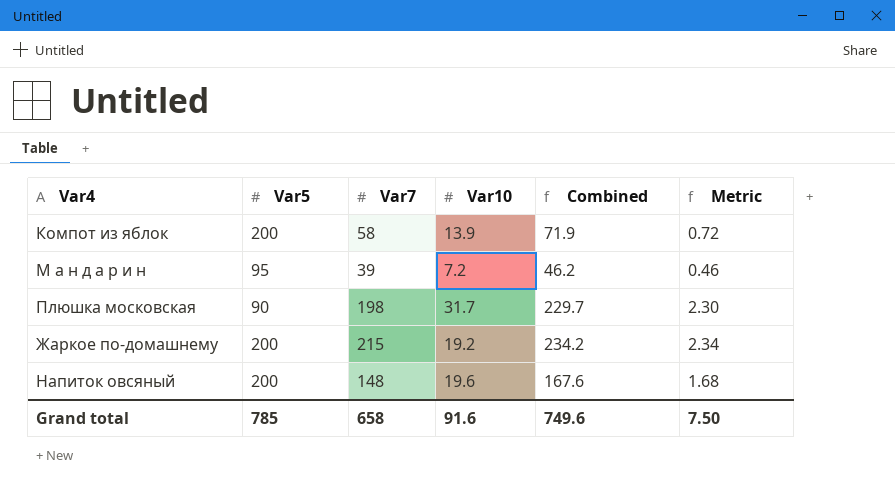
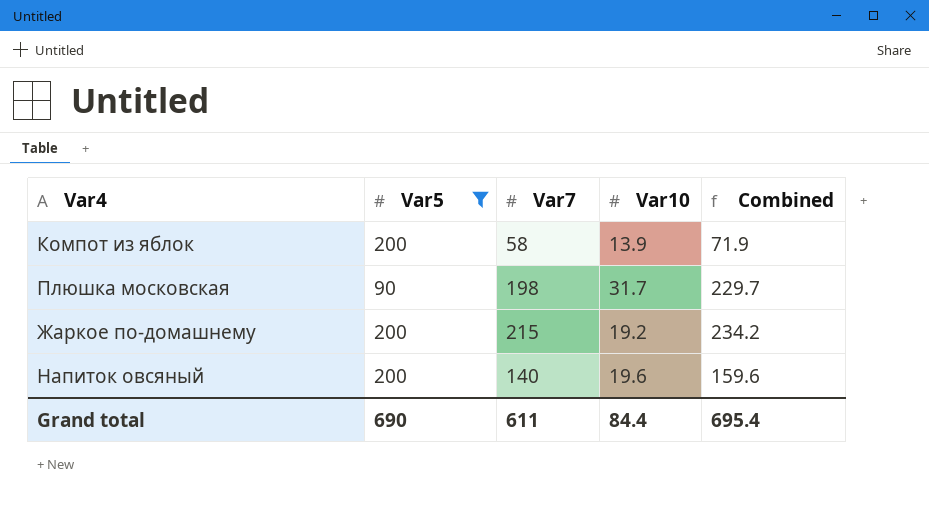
filter: none -> Var5 != 95
column Metric | formula: [Combined] * 0.01 -> none
Напиток овсяный | Var7: 148 -> 140
Напиток овсяный | Combined: 167.6 -> 159.6
Grand total | Var5: 785 -> 690
Grand total | Var7: 658 -> 611
Grand total | Var10: 91.6 -> 84.4
Grand total | Combined: 749.6 -> 695.4

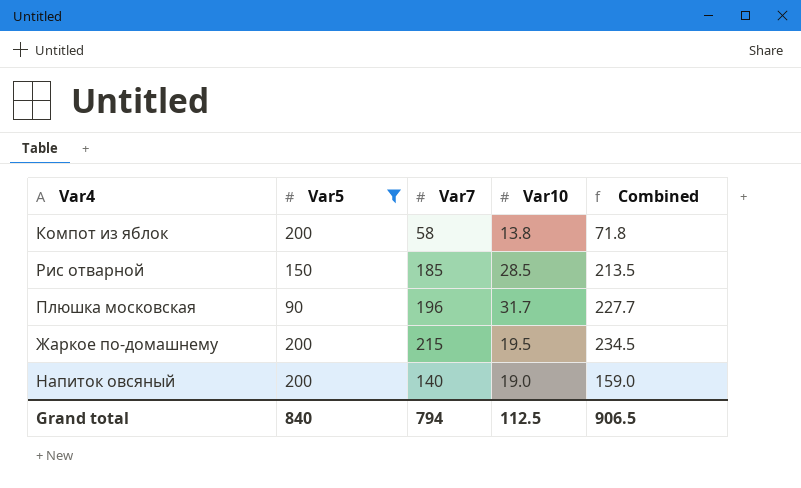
Компот из яблок | Var10: 13.9 -> 13.8
Компот из яблок | Combined: 71.9 -> 71.8
row Рис отварной: none -> 150 | 185 | 28.5 | 213.5
Плюшка московская | Var7: 198 -> 196
Плюшка московская | Combined: 229.7 -> 227.7
Жаркое по-домашнему | Var10: 19.2 -> 19.5
Жаркое по-домашнему | Combined: 234.2 -> 234.5
Напиток овсяный | Var10: 19.6 -> 19.0
Напиток овсяный | Combined: 159.6 -> 159.0
Grand total | Var5: 690 -> 840
Grand total | Var7: 611 -> 794
Grand total | Var10: 84.4 -> 112.5
Grand total | Combined: 695.4 -> 906.5

